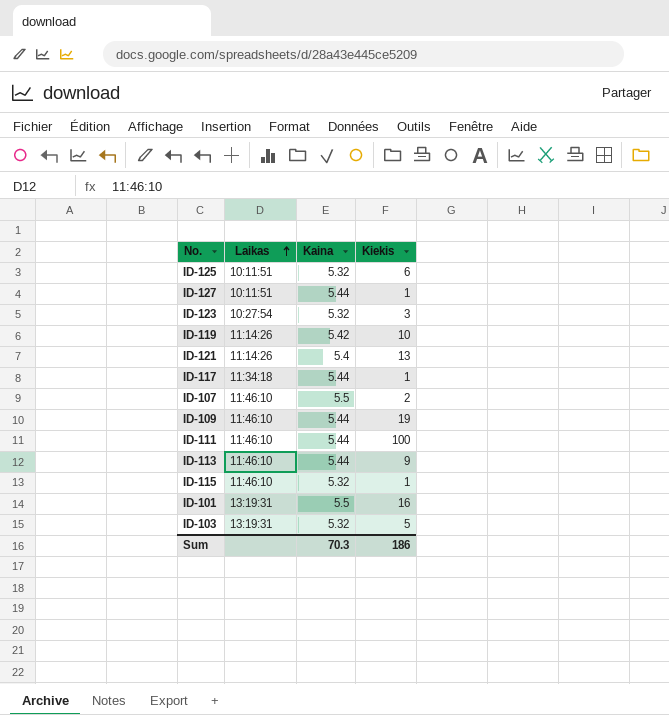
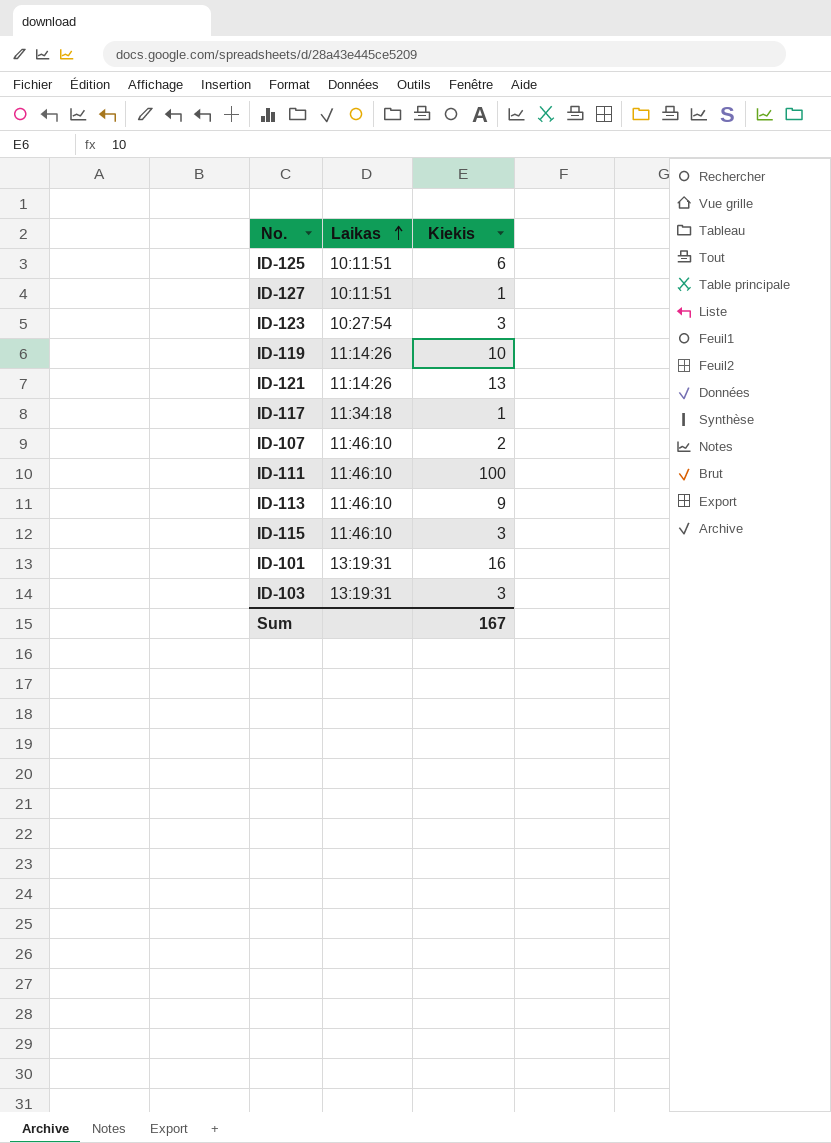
column Kaina | position: 3 -> none
row ID-109: 11:46:10 | 5.44 | 19 -> none
ID-115 | Kiekis: 1 -> 3
ID-103 | Kiekis: 5 -> 3
Sum | Kiekis: 186 -> 167

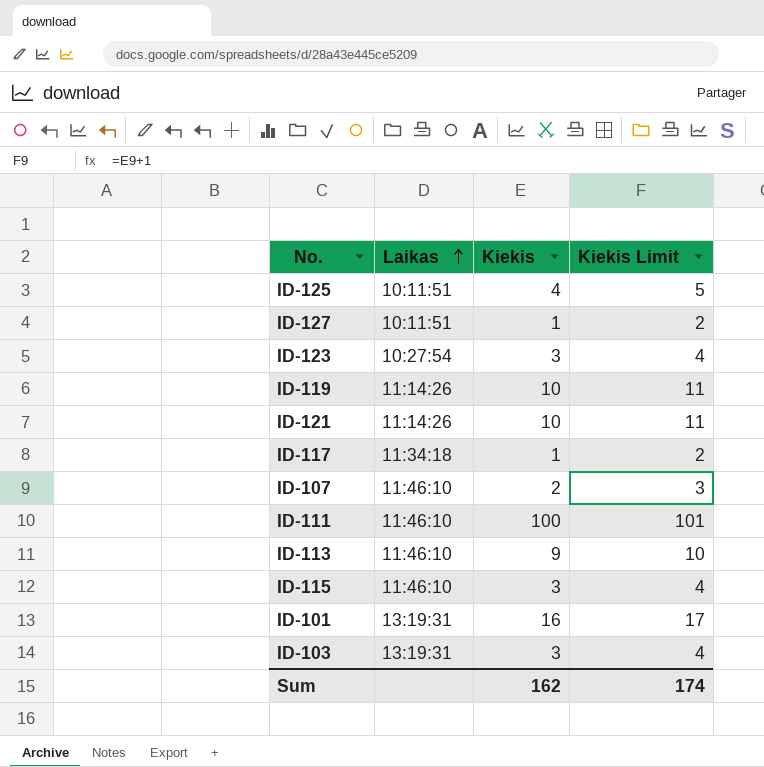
column Kiekis Limit | formula: none -> [Kiekis] + 1
ID-125 | Kiekis: 6 -> 4
ID-121 | Kiekis: 13 -> 10
Sum | Kiekis: 167 -> 162

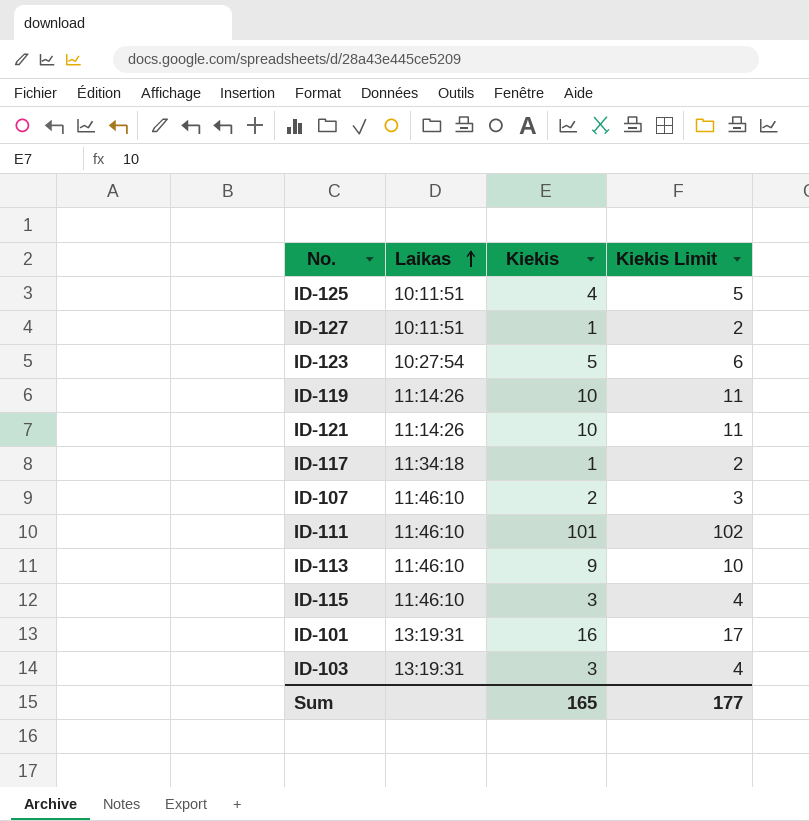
ID-123 | Kiekis: 3 -> 5
ID-123 | Kiekis Limit: 4 -> 6
ID-111 | Kiekis: 100 -> 101
ID-111 | Kiekis Limit: 101 -> 102
Sum | Kiekis: 162 -> 165
Sum | Kiekis Limit: 174 -> 177

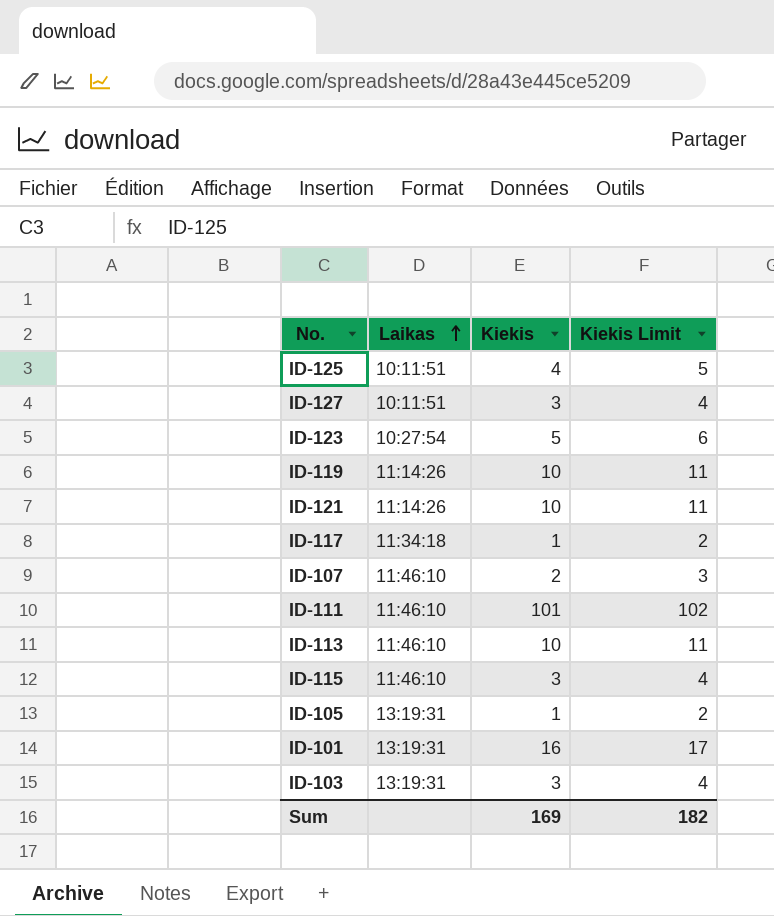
ID-127 | Kiekis: 1 -> 3
ID-127 | Kiekis Limit: 2 -> 4
ID-113 | Kiekis: 9 -> 10
ID-113 | Kiekis Limit: 10 -> 11
row ID-105: none -> 13:19:31 | 1 | 2
Sum | Kiekis: 165 -> 169
Sum | Kiekis Limit: 177 -> 182

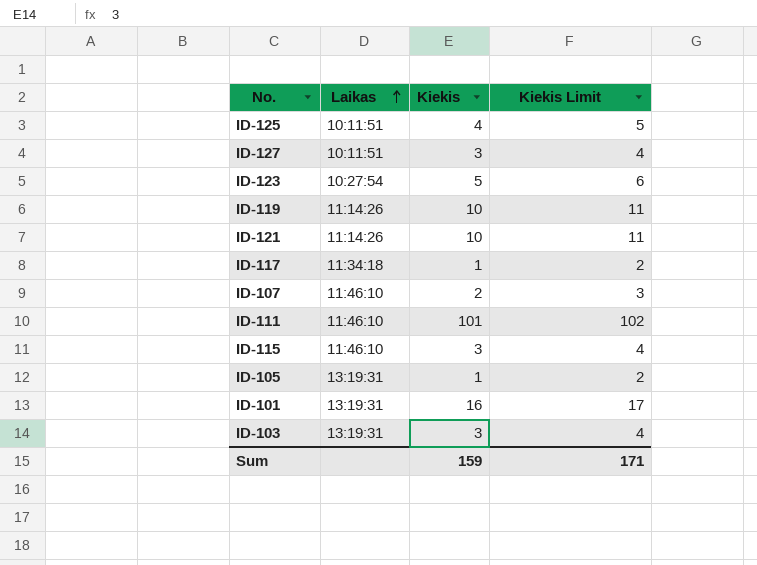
row ID-113: 11:46:10 | 10 | 11 -> none
Sum | Kiekis: 169 -> 159
Sum | Kiekis Limit: 182 -> 171

